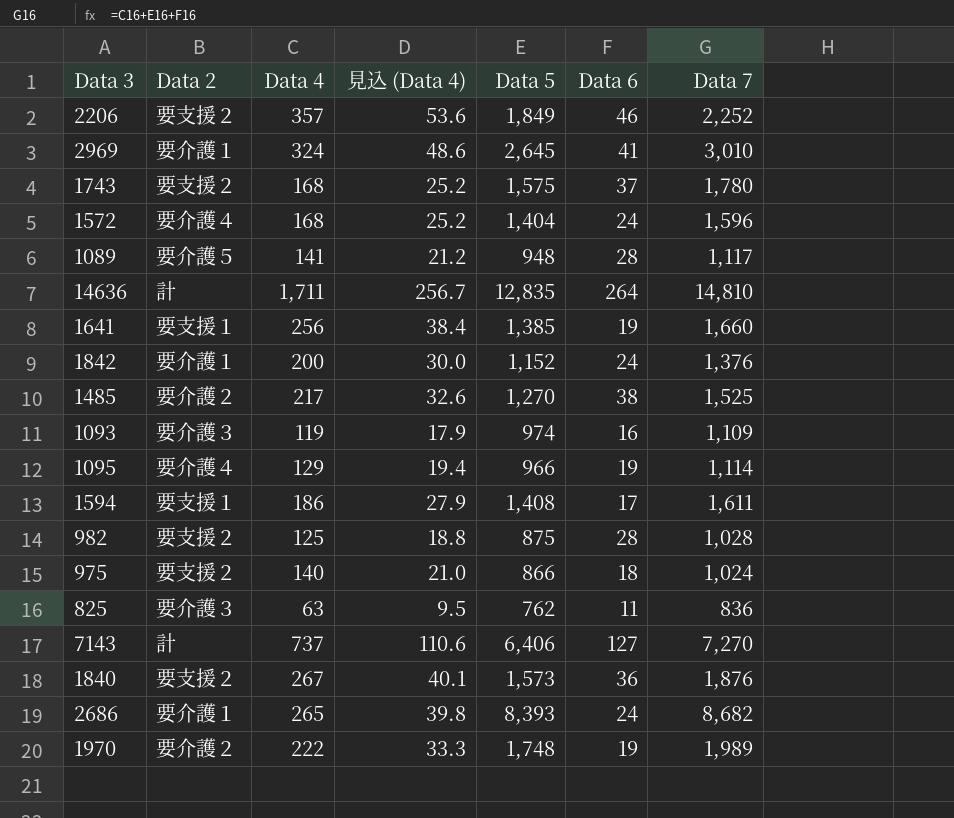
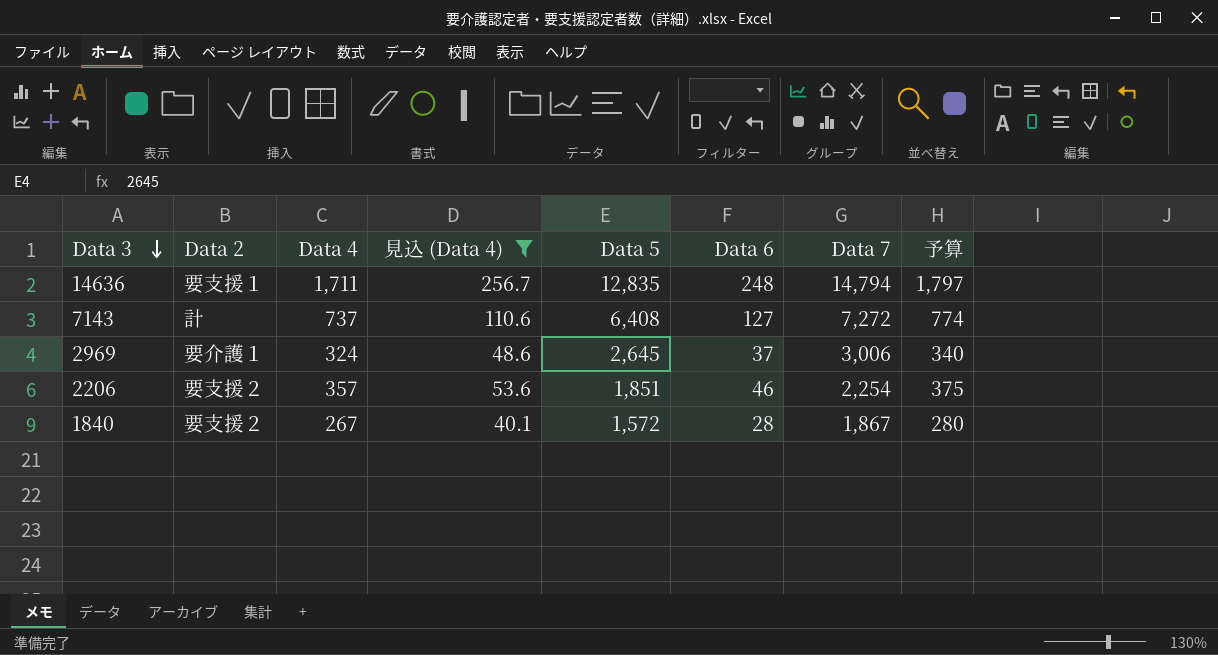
filter: none -> 見込 (Data 4) >= 40.1
row order: none -> Data 3 descending
column 予算 | formula: none -> [Data 4] * 1.05
14636 | Data 2: 計 -> 要支援１
14636 | Data 6: 264 -> 248
14636 | Data 7: 14,810 -> 14,794
7143 | Data 5: 6,406 -> 6,408
7143 | Data 7: 7,270 -> 7,272
2969 | Data 6: 41 -> 37
2969 | Data 7: 3,010 -> 3,006
2206 | Data 5: 1,849 -> 1,851
2206 | Data 7: 2,252 -> 2,254
1840 | Data 5: 1,573 -> 1,572
1840 | Data 6: 36 -> 28
1840 | Data 7: 1,876 -> 1,867

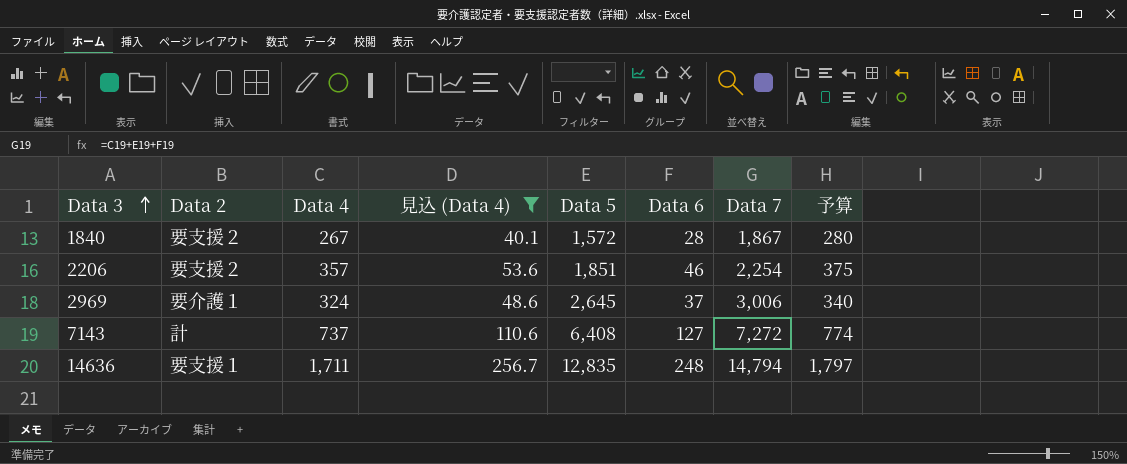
row order: Data 3 descending -> Data 3 ascending

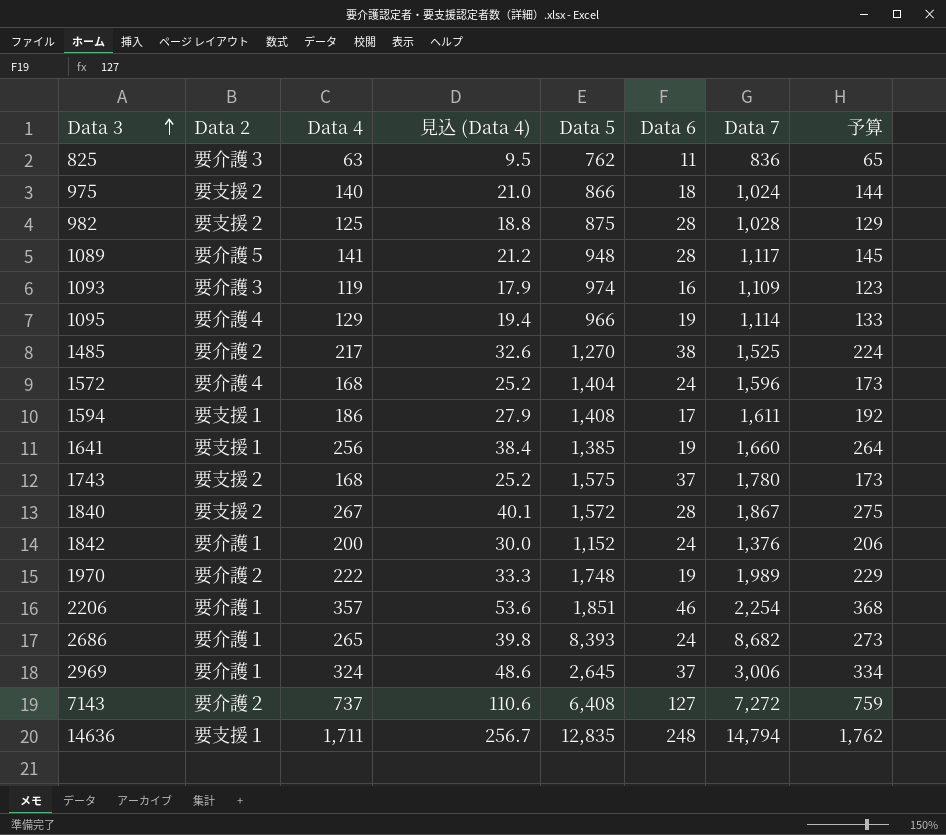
filter: 見込 (Data 4) >= 40.1 -> none
column 予算 | formula: [Data 4] * 1.05 -> [Data 4] * 1.03
2206 | Data 2: 要支援２ -> 要介護１
7143 | Data 2: 計 -> 要介護２

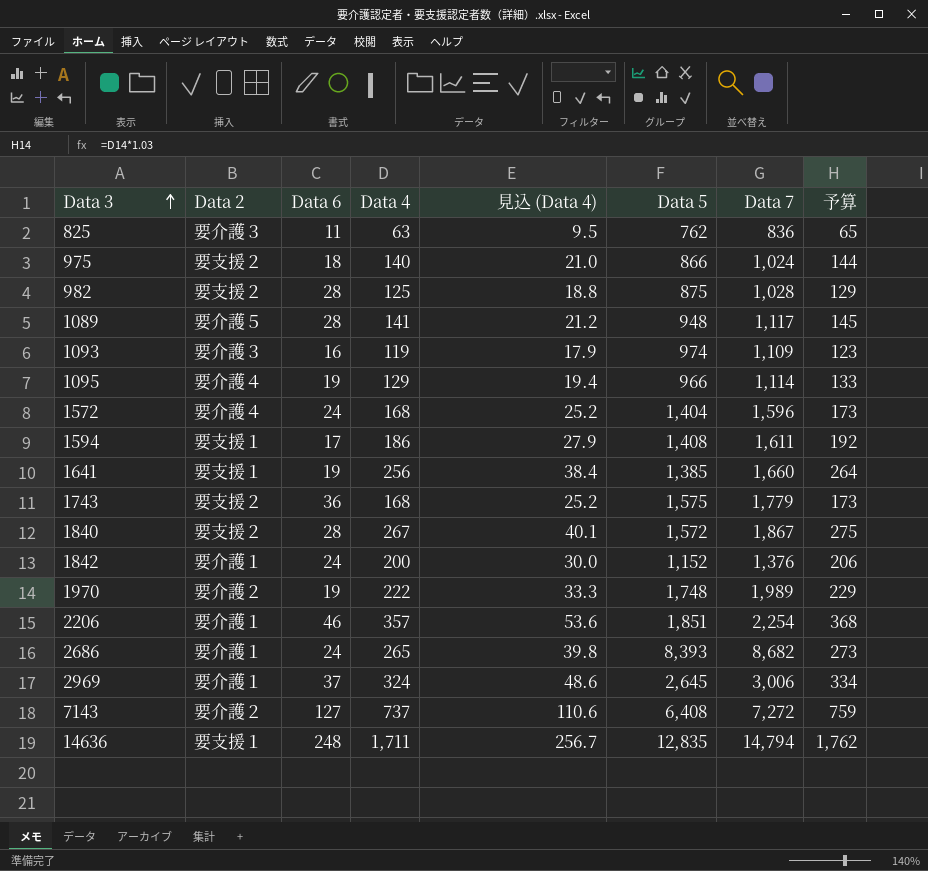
column Data 6 | position: 6 -> 3
row 1485: 要介護２ | 217 | 32.6 | 1,270 | 38 | 1,525 | 224 -> none
1743 | Data 6: 37 -> 36
1743 | Data 7: 1,780 -> 1,779

